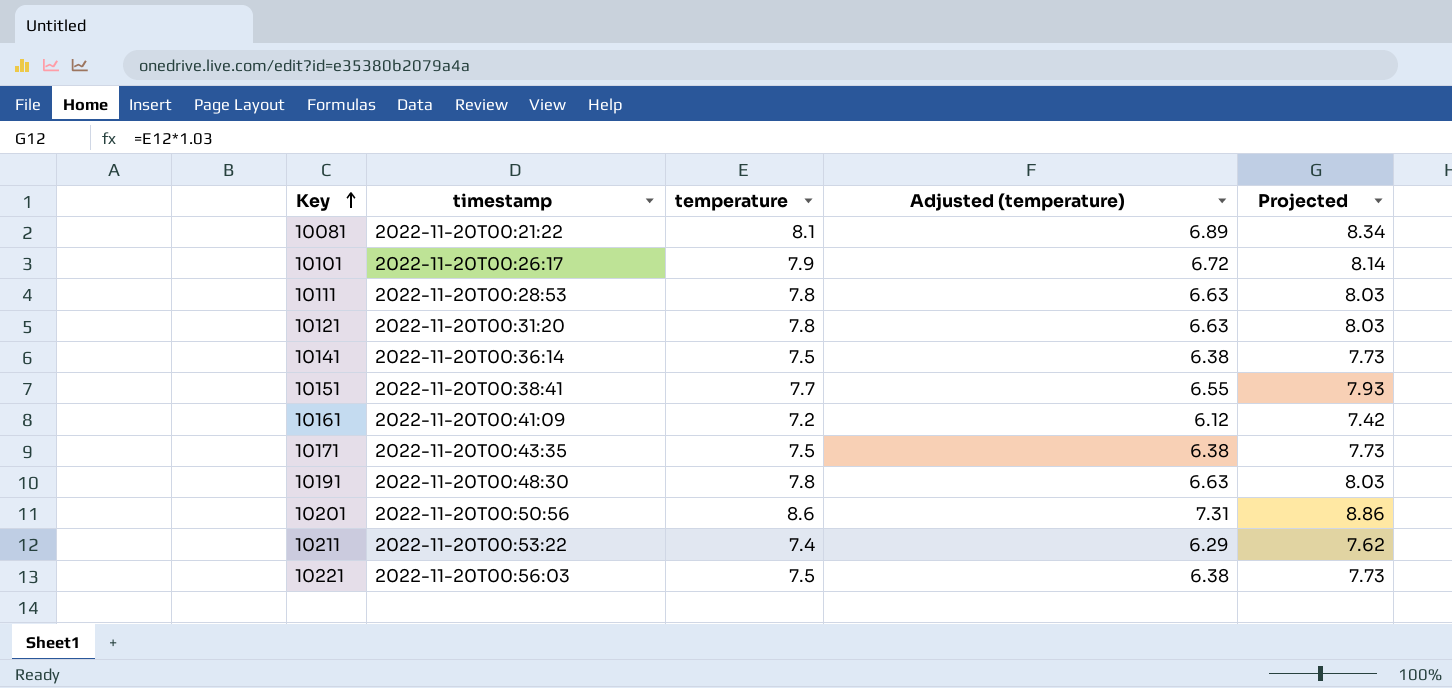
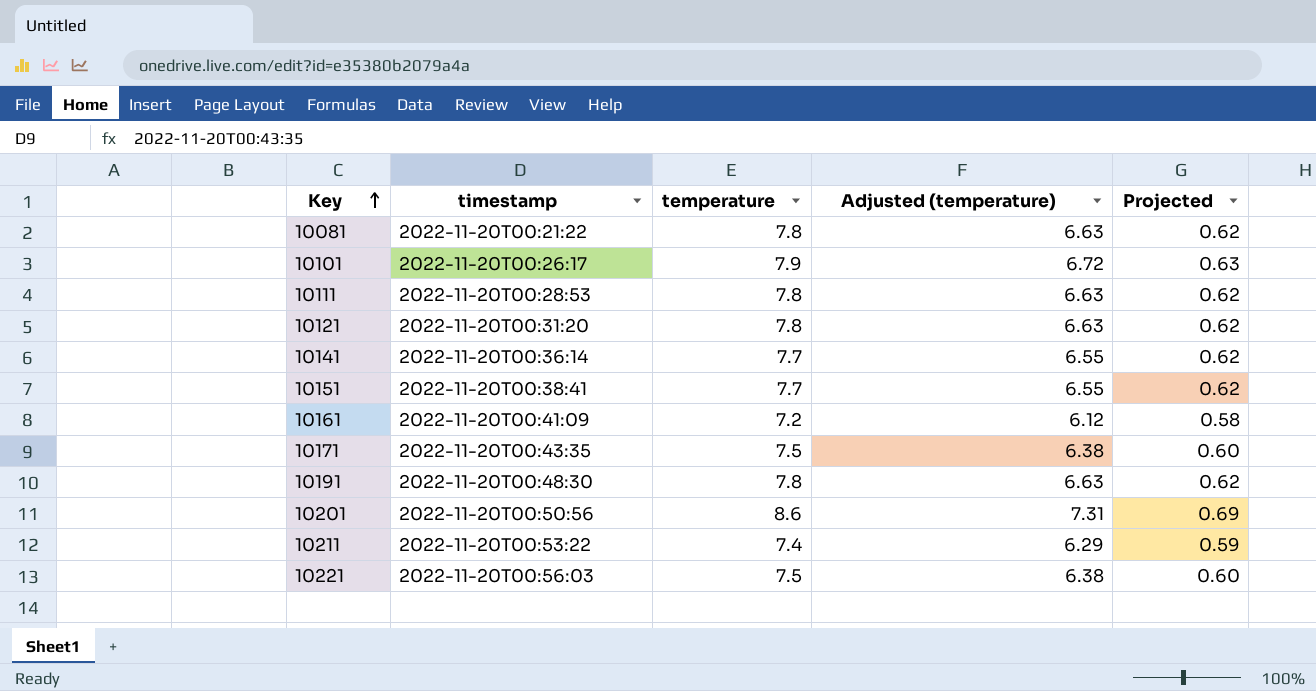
column Projected | formula: [temperature] * 1.03 -> [temperature] * 0.08
10081 | temperature: 8.1 -> 7.8
10081 | Adjusted (temperature): 6.89 -> 6.63
10141 | temperature: 7.5 -> 7.7
10141 | Adjusted (temperature): 6.38 -> 6.55

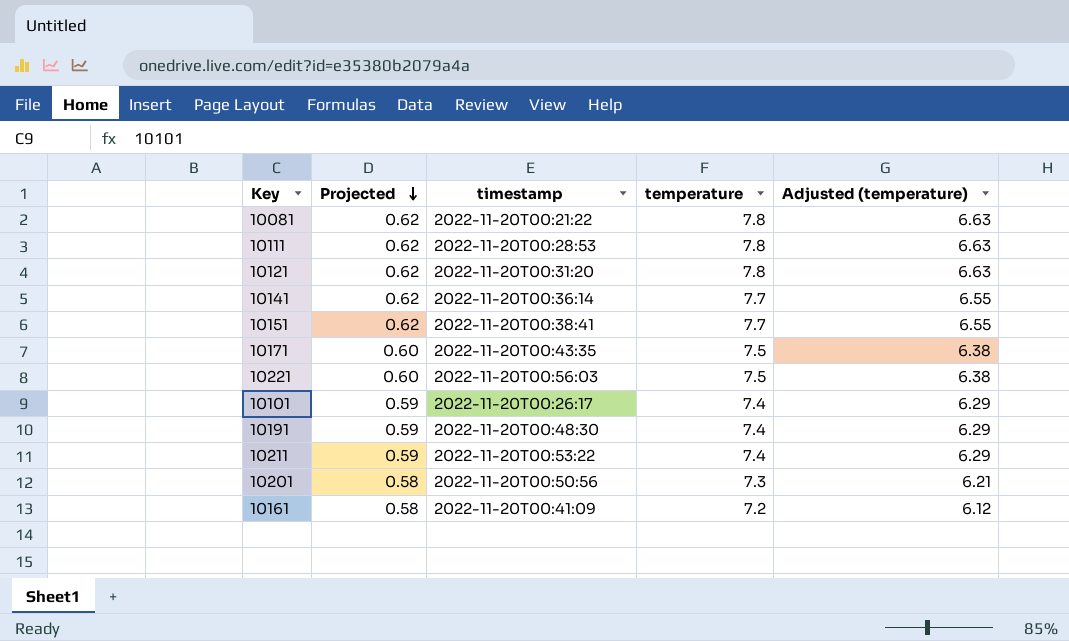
row order: Key ascending -> Projected descending
column Projected | position: 5 -> 2
10101 | Projected: 0.63 -> 0.59
10101 | temperature: 7.9 -> 7.4
10101 | Adjusted (temperature): 6.72 -> 6.29
10191 | Projected: 0.62 -> 0.59
10191 | temperature: 7.8 -> 7.4
10191 | Adjusted (temperature): 6.63 -> 6.29
10201 | Projected: 0.69 -> 0.58
10201 | temperature: 8.6 -> 7.3
10201 | Adjusted (temperature): 7.31 -> 6.21

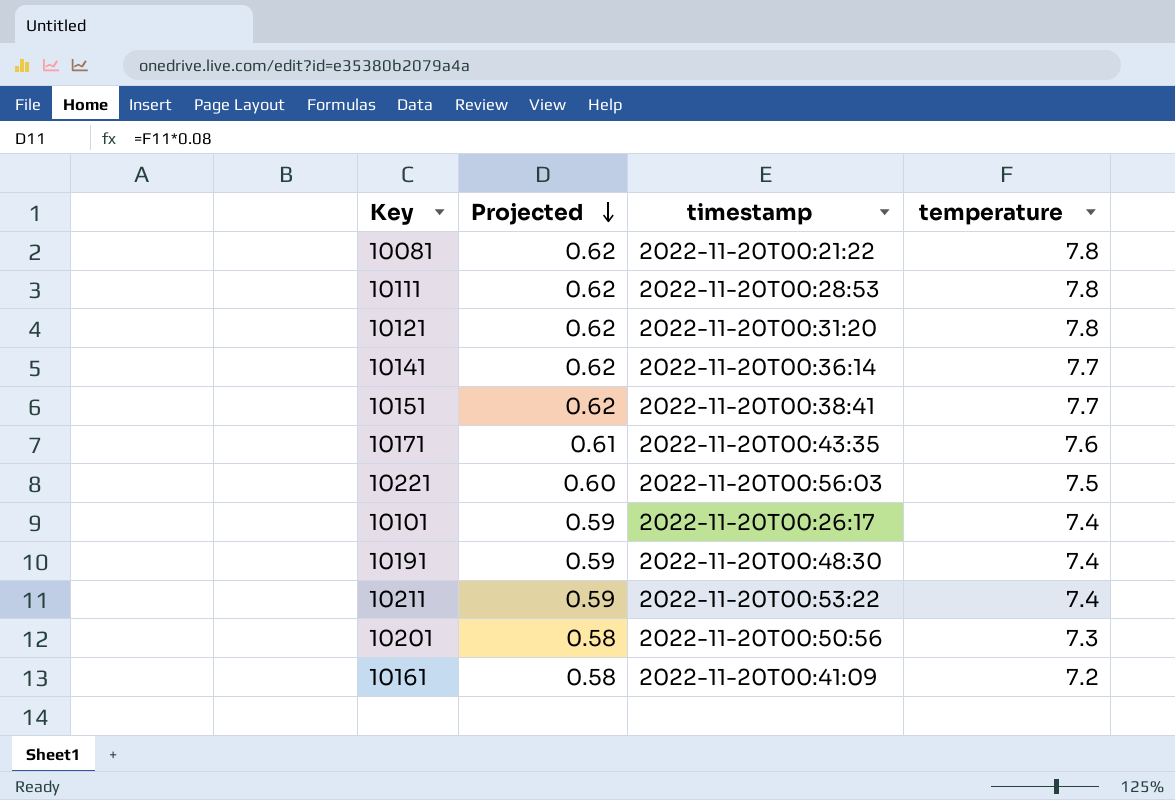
column Adjusted (temperature) | formula: [temperature] * 0.85 -> none
10171 | Projected: 0.60 -> 0.61
10171 | temperature: 7.5 -> 7.6

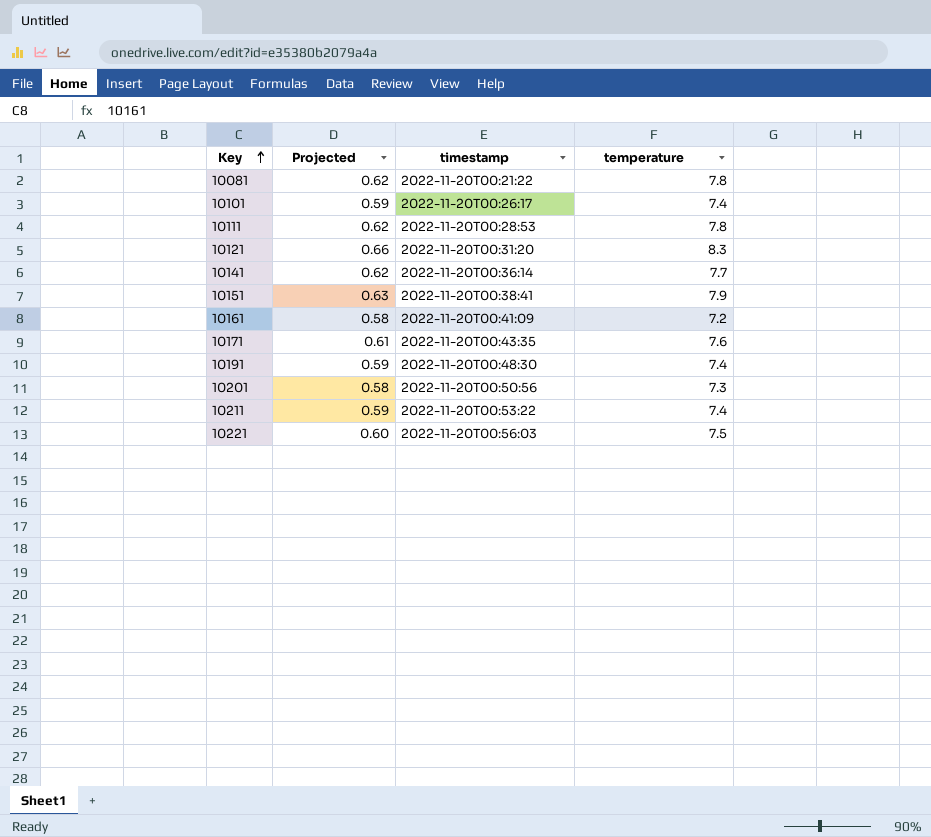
row order: Projected descending -> Key ascending
10121 | Projected: 0.62 -> 0.66
10121 | temperature: 7.8 -> 8.3
10151 | Projected: 0.62 -> 0.63
10151 | temperature: 7.7 -> 7.9

